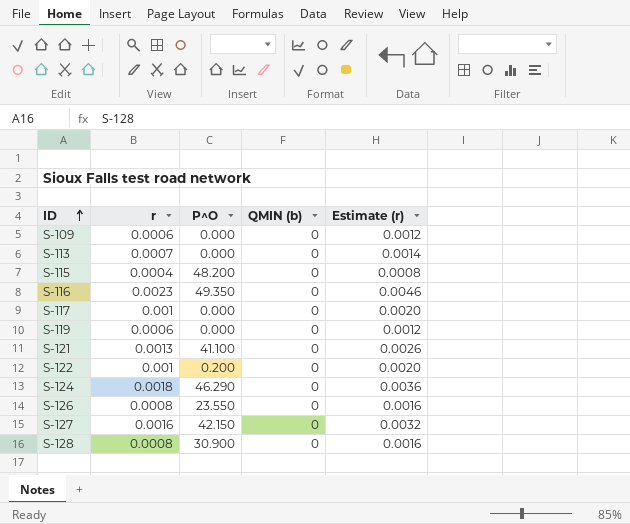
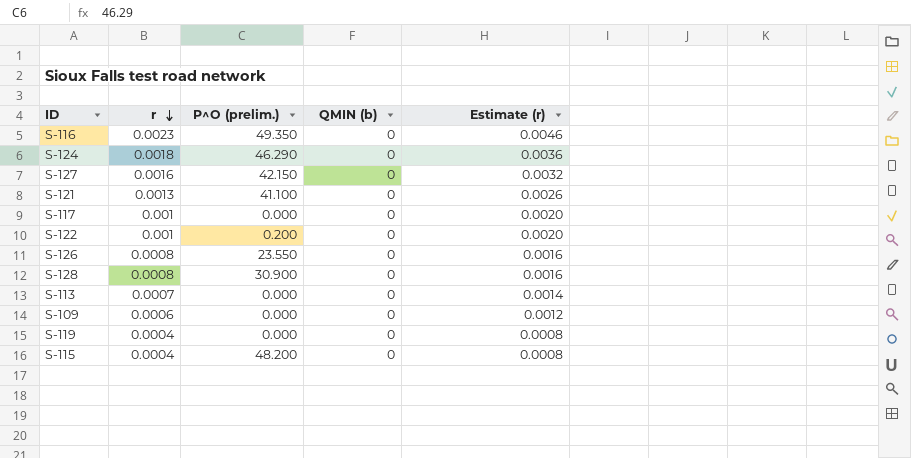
row order: ID ascending -> r descending
column name: P^O -> P^O (prelim.)
S-119 | r: 0.0006 -> 0.0004
S-119 | Estimate (r): 0.0012 -> 0.0008

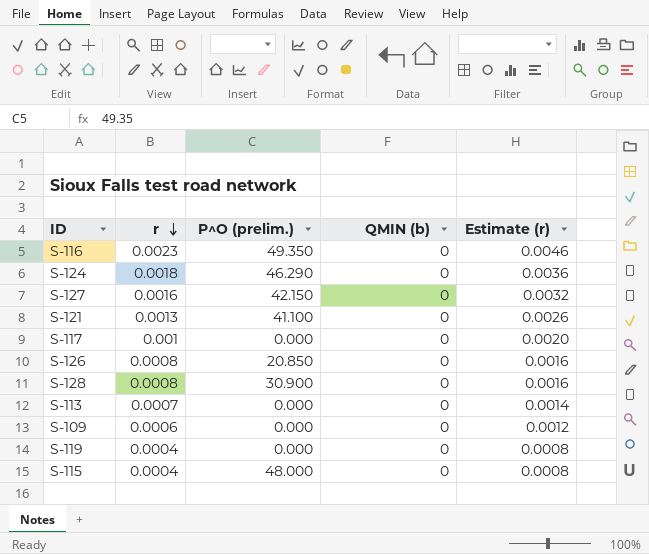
row S-122: 0.001 | 0.200 | 0 | 0.0020 -> none
S-126 | P^O (prelim.): 23.550 -> 20.850
S-115 | P^O (prelim.): 48.200 -> 48.000

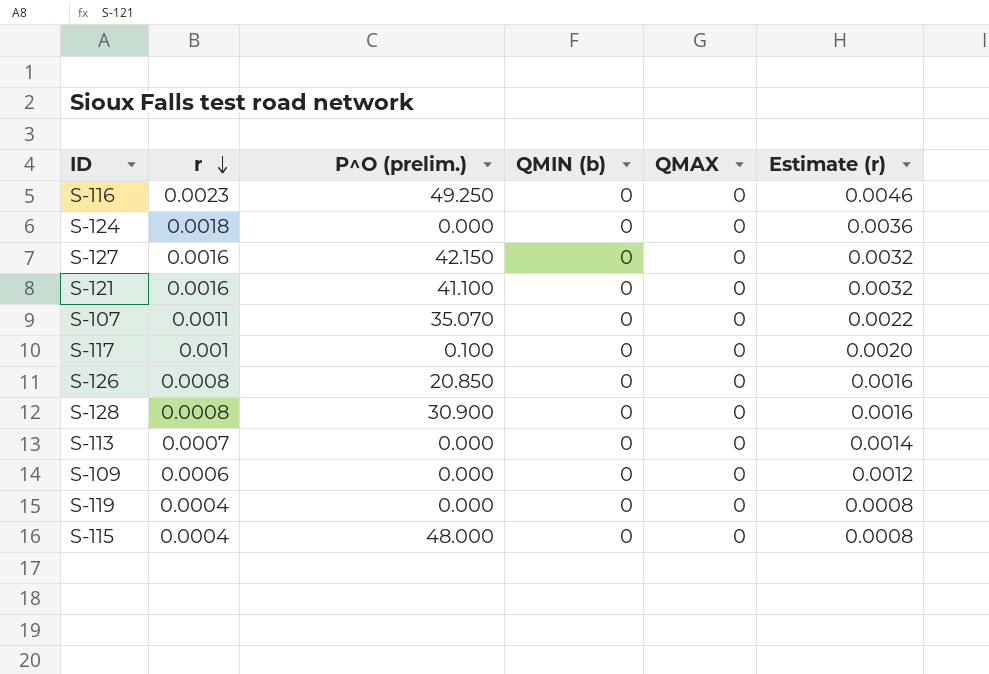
column QMAX | position: none -> 5
S-116 | P^O (prelim.): 49.350 -> 49.250
S-124 | P^O (prelim.): 46.290 -> 0.000
S-121 | r: 0.0013 -> 0.0016
S-121 | Estimate (r): 0.0026 -> 0.0032
row S-107: none -> 0.0011 | 35.070 | 0 | 0 | 0.0022
S-117 | P^O (prelim.): 0.000 -> 0.100

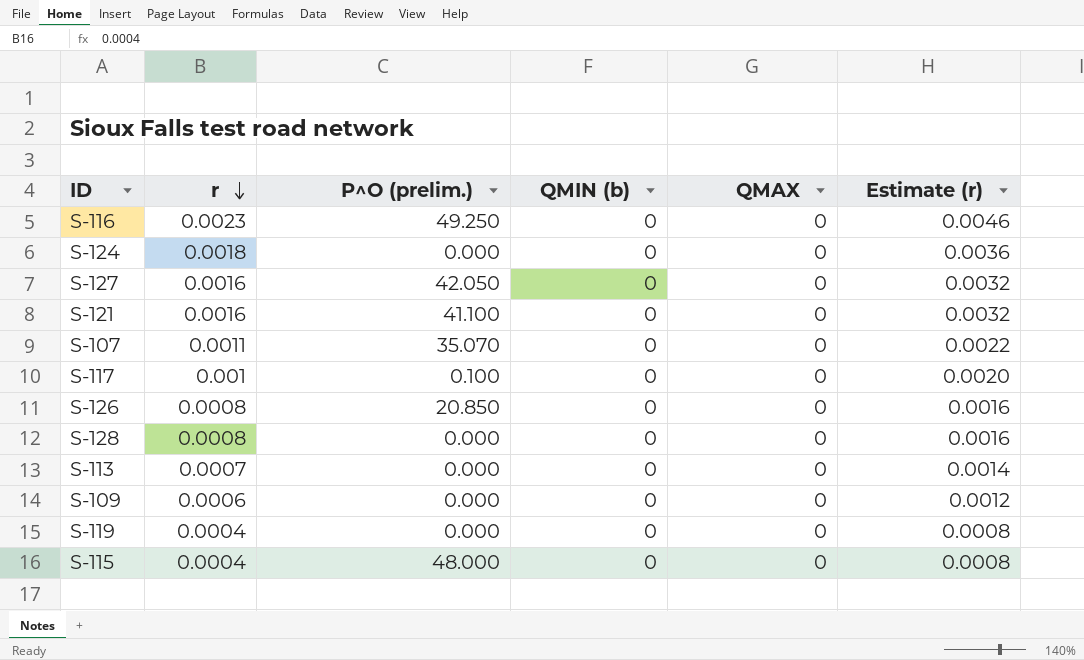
S-127 | P^O (prelim.): 42.150 -> 42.050
S-128 | P^O (prelim.): 30.900 -> 0.000

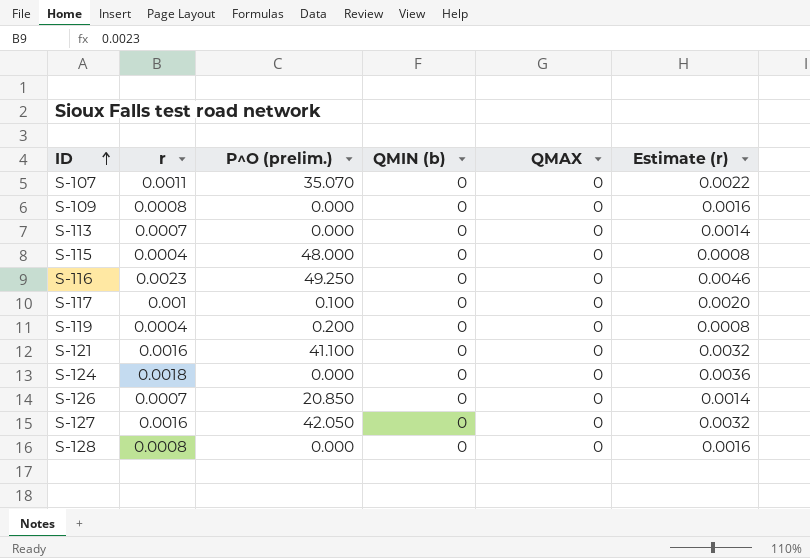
row order: r descending -> ID ascending
S-109 | r: 0.0006 -> 0.0008
S-109 | Estimate (r): 0.0012 -> 0.0016
S-119 | P^O (prelim.): 0.000 -> 0.200
S-126 | r: 0.0008 -> 0.0007
S-126 | Estimate (r): 0.0016 -> 0.0014

